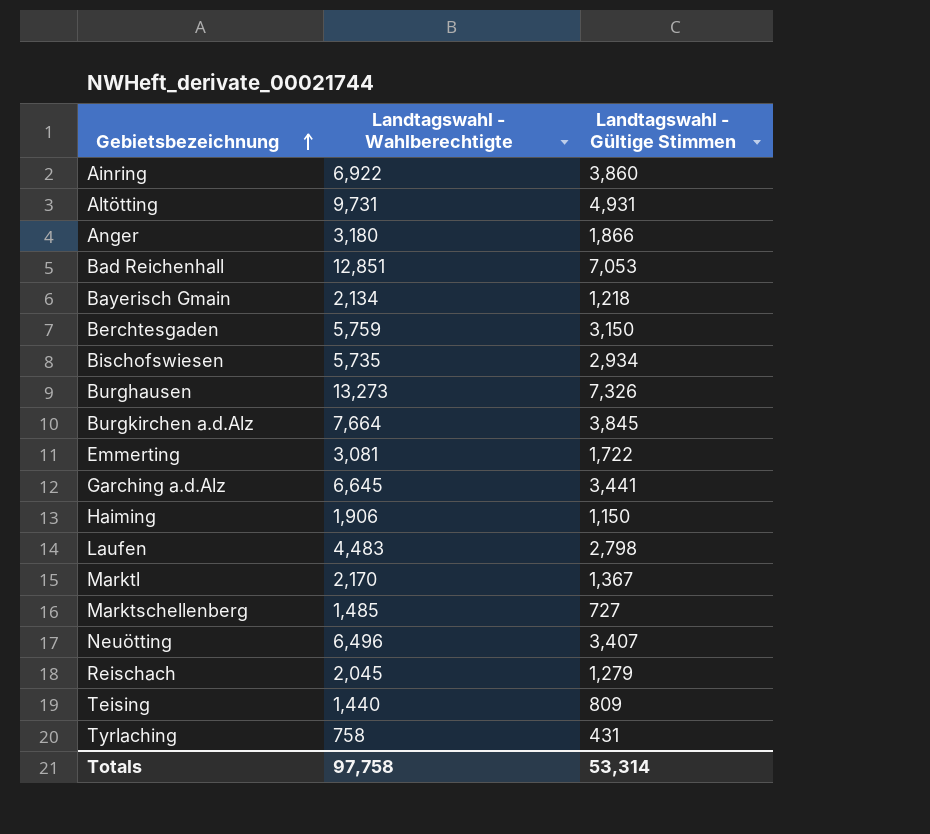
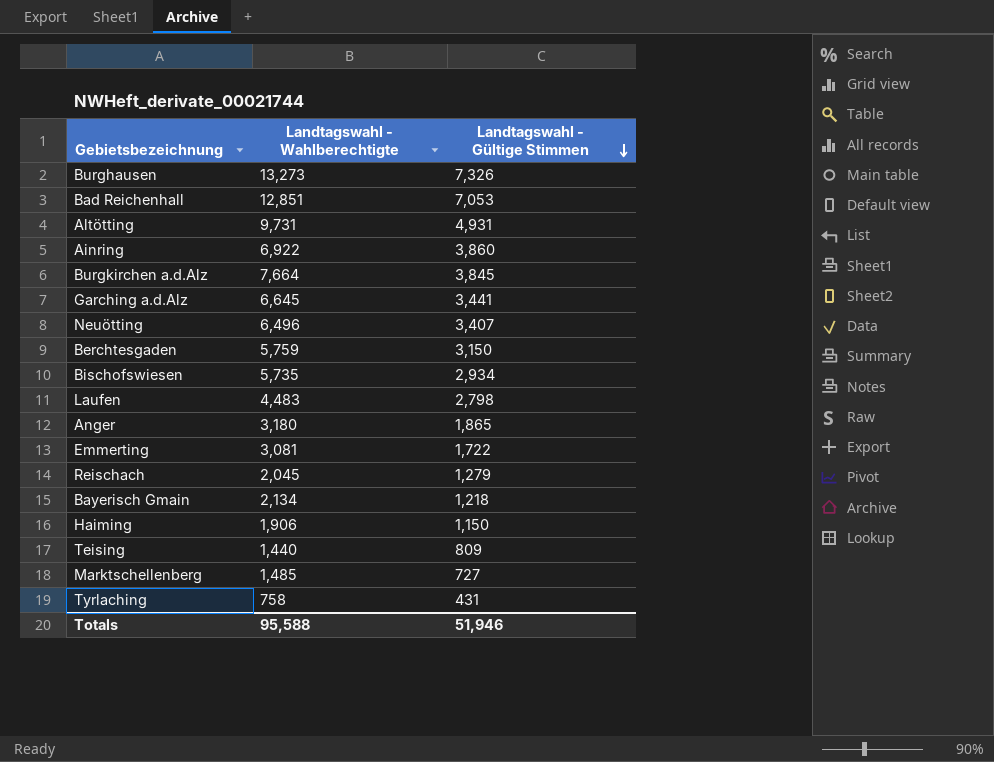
row order: Gebietsbezeichnung ascending -> Landtagswahl - Gültige Stimmen descending
row Marktl: 2,170 | 1,367 -> none
Anger | Landtagswahl - Gültige Stimmen: 1,866 -> 1,865
Totals | Landtagswahl - Wahlberechtigte: 97,758 -> 95,588
Totals | Landtagswahl - Gültige Stimmen: 53,314 -> 51,946

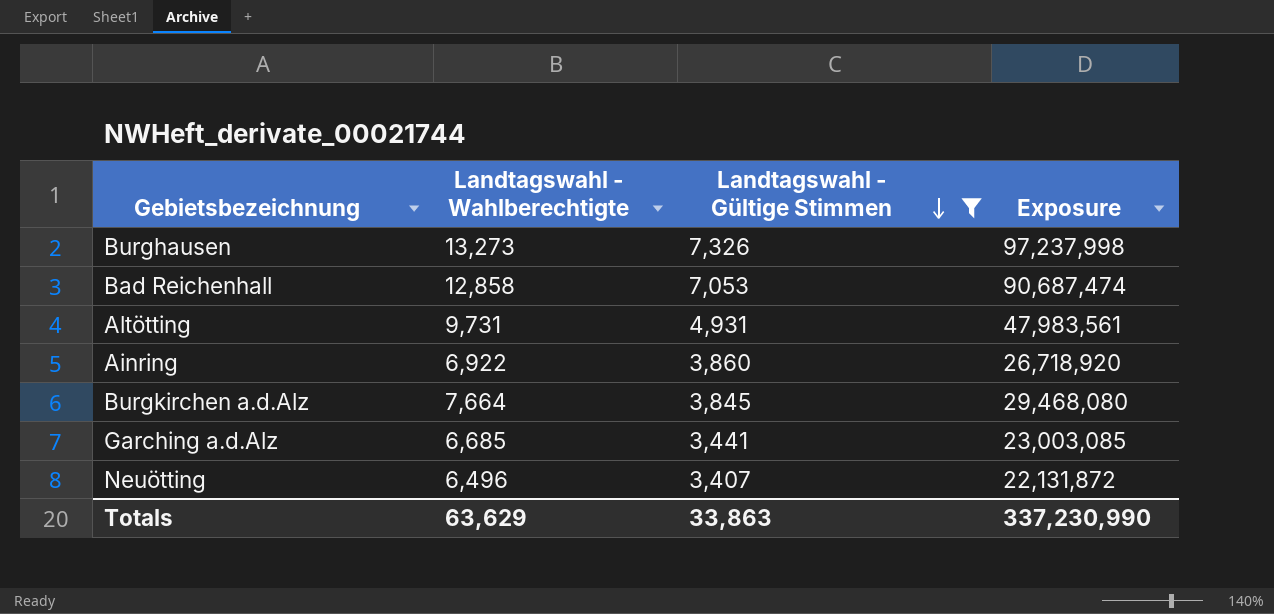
filter: none -> Landtagswahl - Gültige Stimmen >= 3,407
column Exposure | formula: none -> [Landtagswahl - Wahlberechtigte] * [Landtagswahl - Gültige Stimmen]
Bad Reichenhall | Landtagswahl - Wahlberechtigte: 12,851 -> 12,858
Garching a.d.Alz | Landtagswahl - Wahlberechtigte: 6,645 -> 6,685
Totals | Landtagswahl - Wahlberechtigte: 95,588 -> 63,629
Totals | Landtagswahl - Gültige Stimmen: 51,946 -> 33,863

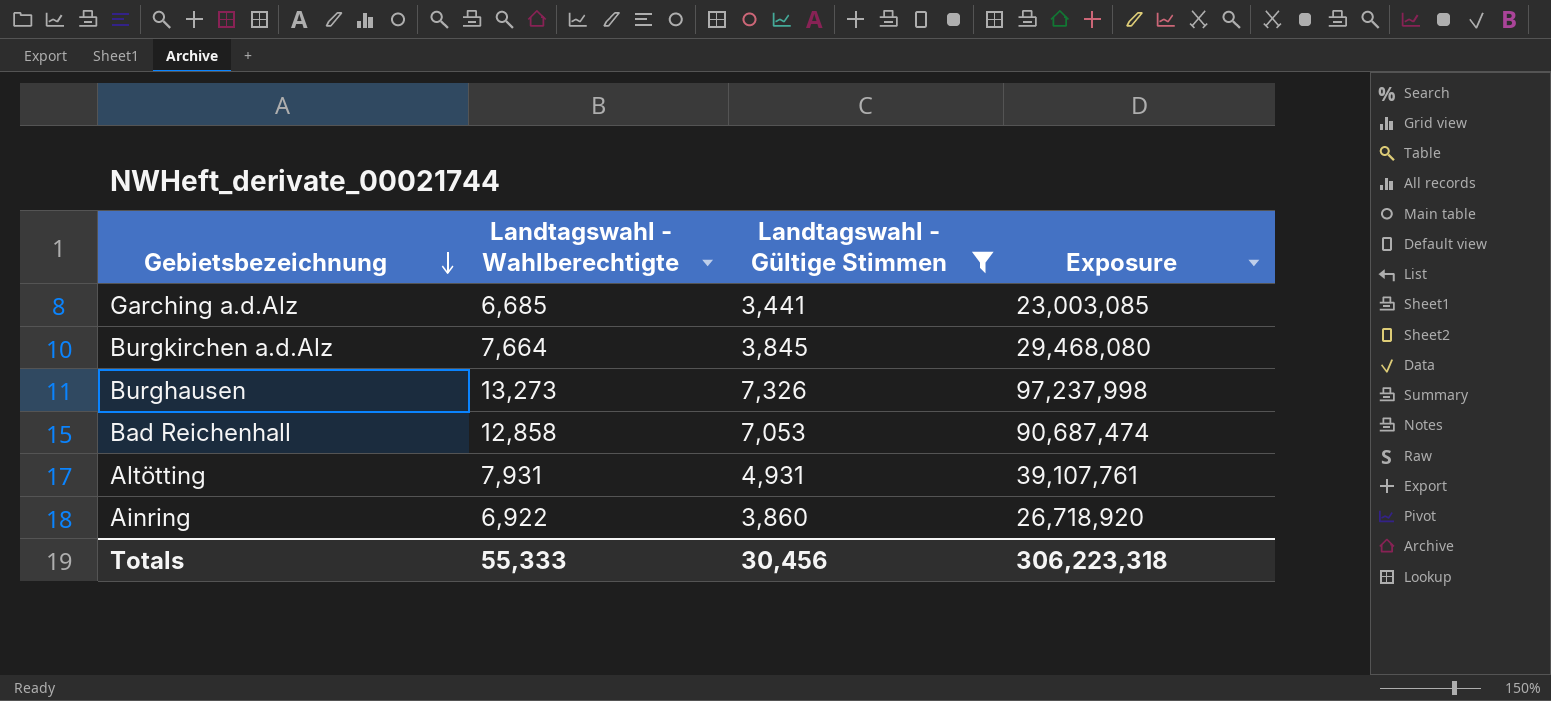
row order: Landtagswahl - Gültige Stimmen descending -> Gebietsbezeichnung descending
row Neuötting: 6,496 | 3,407 | 22,131,872 -> none
Altötting | Landtagswahl - Wahlberechtigte: 9,731 -> 7,931
Altötting | Exposure: 47,983,561 -> 39,107,761
Totals | Landtagswahl - Wahlberechtigte: 63,629 -> 55,333
Totals | Landtagswahl - Gültige Stimmen: 33,863 -> 30,456
Totals | Exposure: 337,230,990 -> 306,223,318

